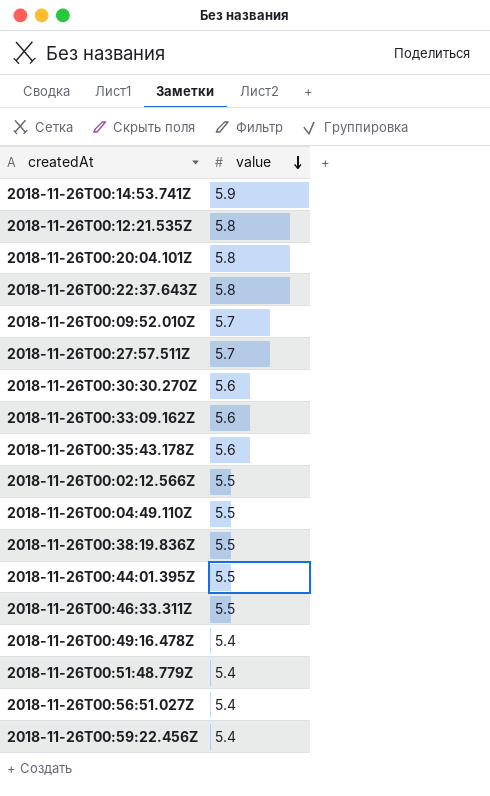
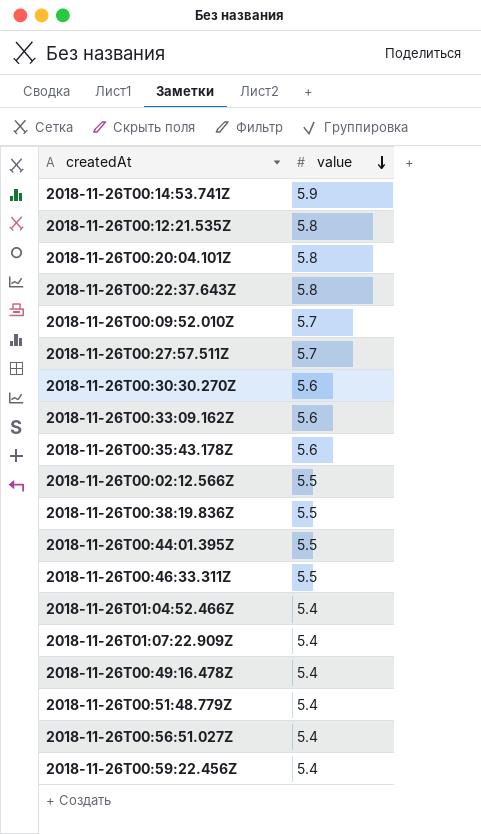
row 2018-11-26T00:04:49.110Z: 5.5 -> none
row 2018-11-26T01:04:52.466Z: none -> 5.4
row 2018-11-26T01:07:22.909Z: none -> 5.4

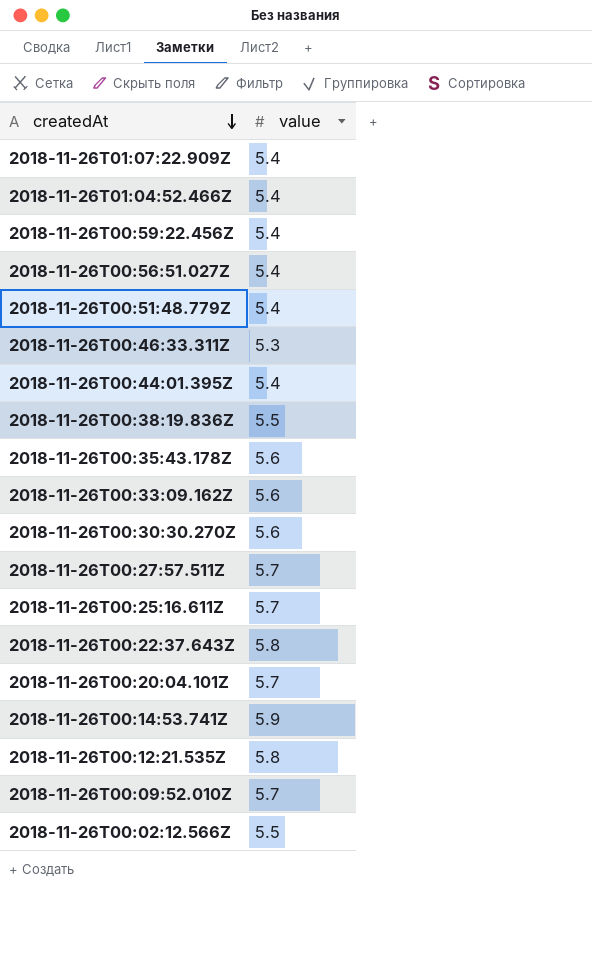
row order: value descending -> createdAt descending
row 2018-11-26T00:49:16.478Z: 5.4 -> none
2018-11-26T00:46:33.311Z | value: 5.5 -> 5.3
2018-11-26T00:44:01.395Z | value: 5.5 -> 5.4
row 2018-11-26T00:25:16.611Z: none -> 5.7
2018-11-26T00:20:04.101Z | value: 5.8 -> 5.7

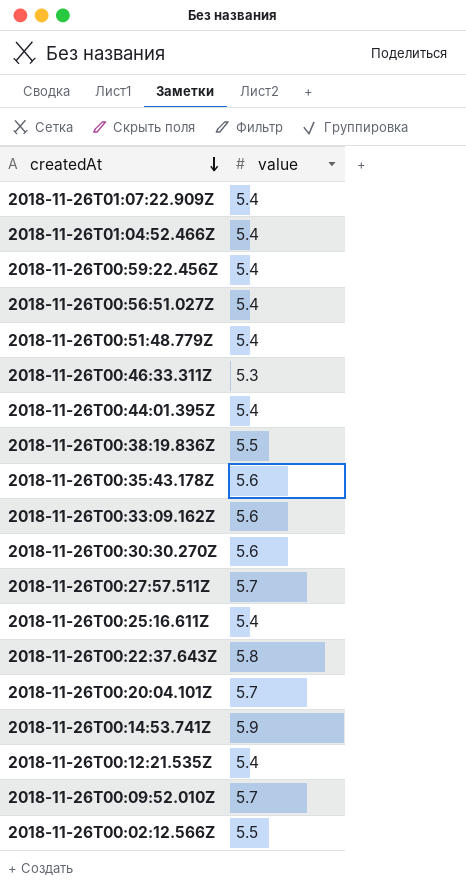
2018-11-26T00:25:16.611Z | value: 5.7 -> 5.4
2018-11-26T00:12:21.535Z | value: 5.8 -> 5.4

